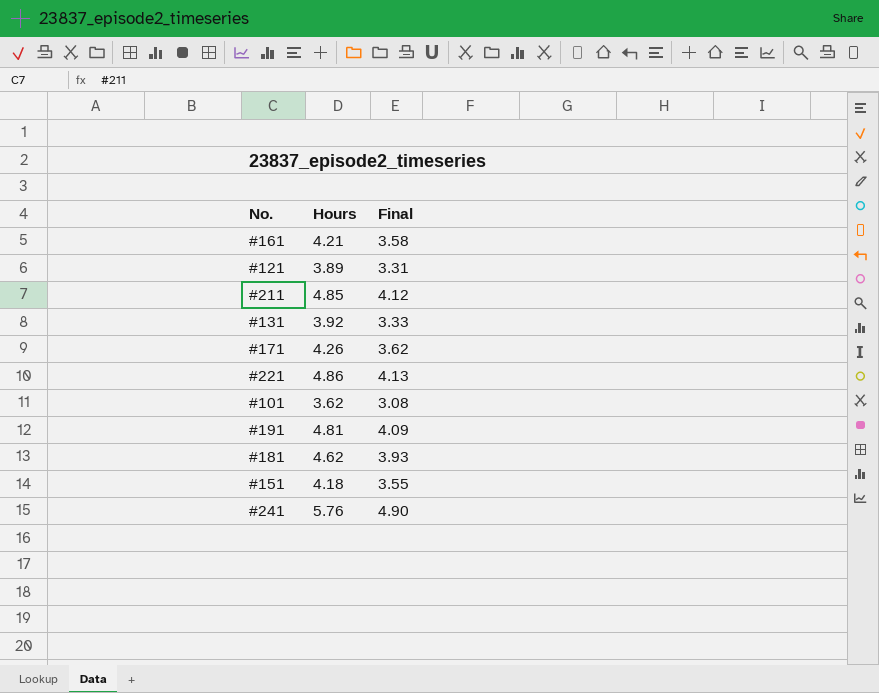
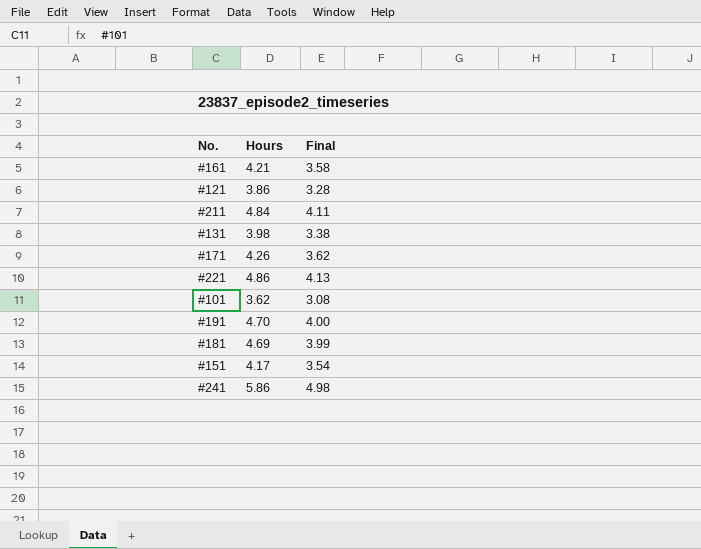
#121 | Hours: 3.89 -> 3.86
#121 | Final: 3.31 -> 3.28
#211 | Hours: 4.85 -> 4.84
#211 | Final: 4.12 -> 4.11
#131 | Hours: 3.92 -> 3.98
#131 | Final: 3.33 -> 3.38
#191 | Hours: 4.81 -> 4.70
#191 | Final: 4.09 -> 4.00
#181 | Hours: 4.62 -> 4.69
#181 | Final: 3.93 -> 3.99
#151 | Hours: 4.18 -> 4.17
#151 | Final: 3.55 -> 3.54
#241 | Hours: 5.76 -> 5.86
#241 | Final: 4.90 -> 4.98

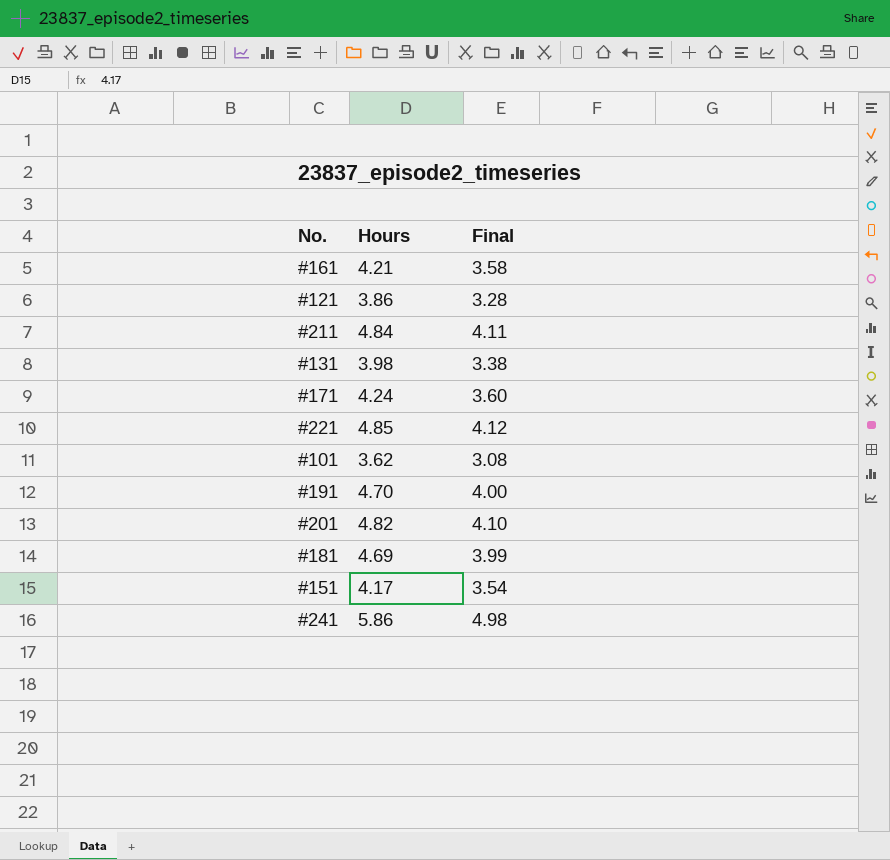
#171 | Hours: 4.26 -> 4.24
#171 | Final: 3.62 -> 3.60
#221 | Hours: 4.86 -> 4.85
#221 | Final: 4.13 -> 4.12
row #201: none -> 4.82 | 4.10

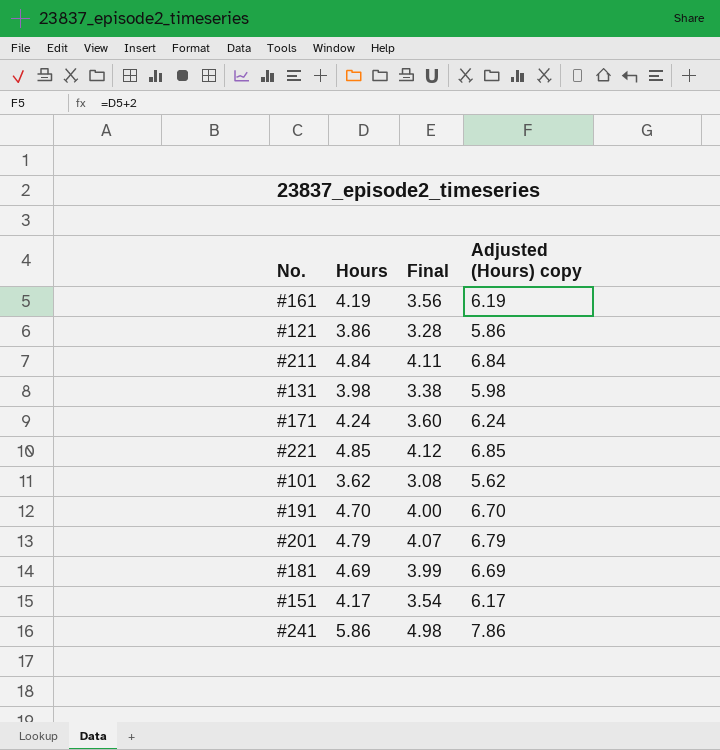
column Adjusted (Hours) copy | formula: none -> [Hours] + 2
#161 | Hours: 4.21 -> 4.19
#161 | Final: 3.58 -> 3.56
#201 | Hours: 4.82 -> 4.79
#201 | Final: 4.10 -> 4.07

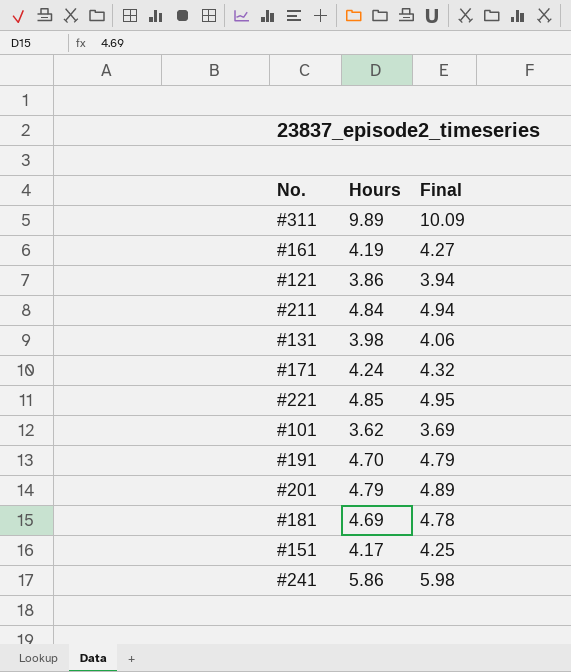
column Adjusted (Hours) copy | formula: [Hours] + 2 -> none
column Final | formula: [Hours] * 0.85 -> [Hours] * 1.02
row #311: none -> 9.89 | 10.09

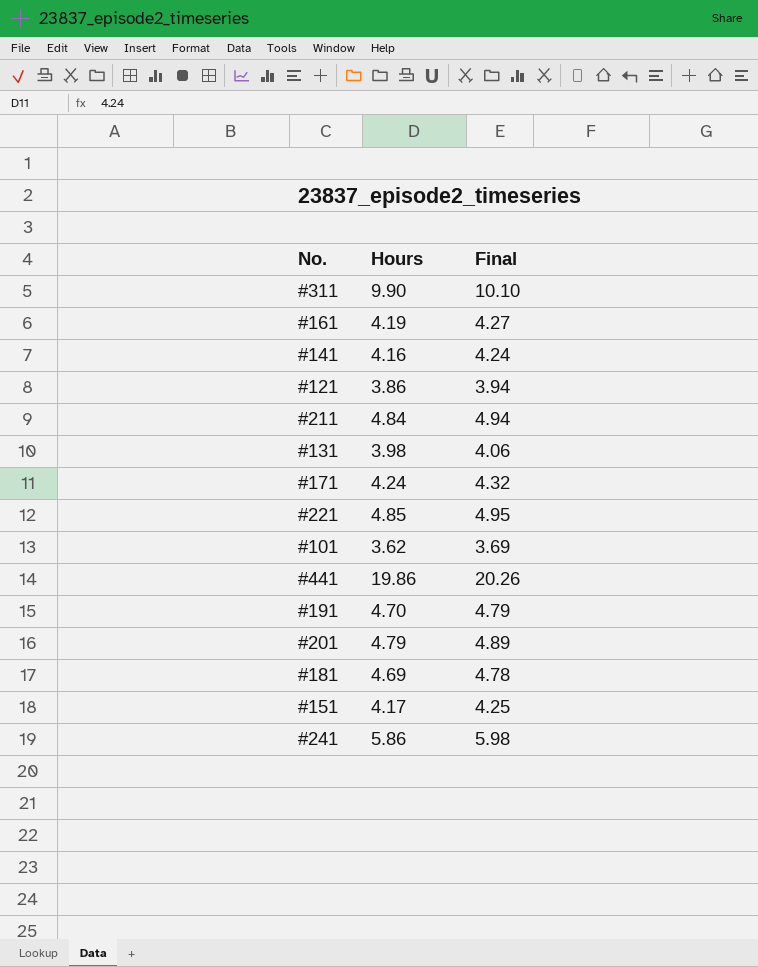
#311 | Hours: 9.89 -> 9.90
#311 | Final: 10.09 -> 10.10
row #141: none -> 4.16 | 4.24
row #441: none -> 19.86 | 20.26

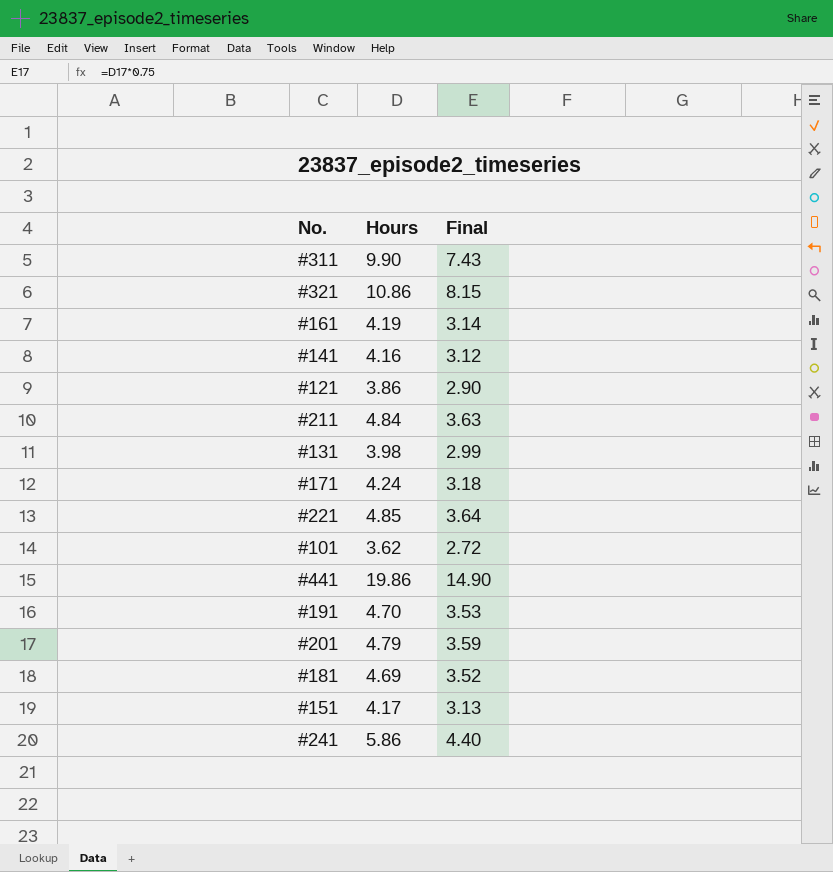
column Final | formula: [Hours] * 1.02 -> [Hours] * 0.75
row #321: none -> 10.86 | 8.15

